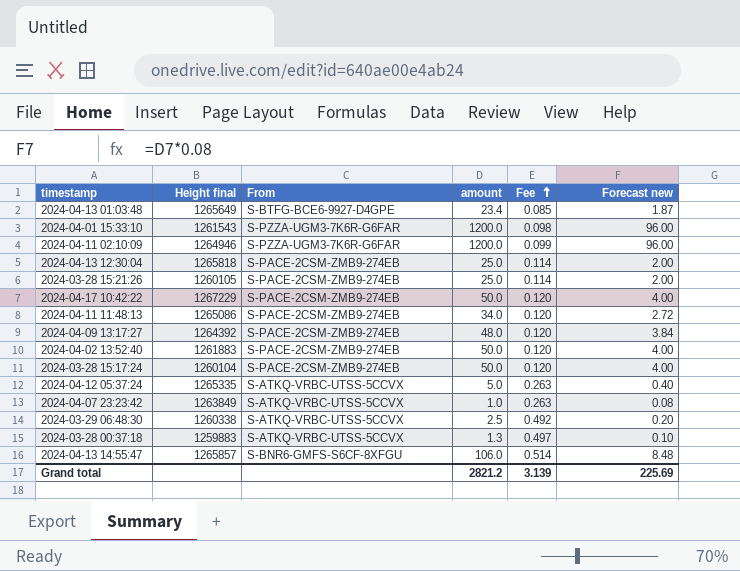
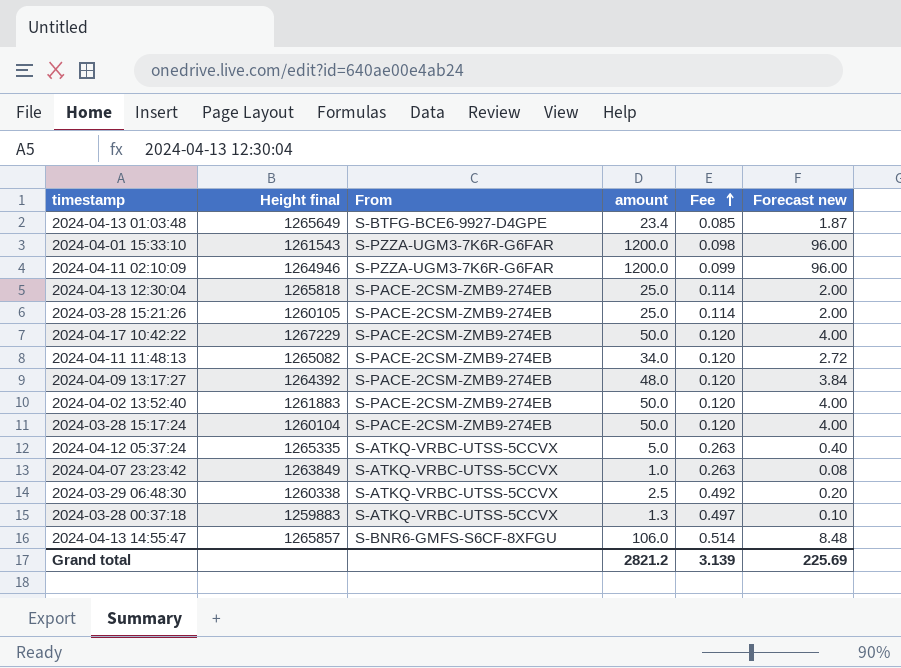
2024-04-11 11:48:13 | Height final: 1265086 -> 1265082

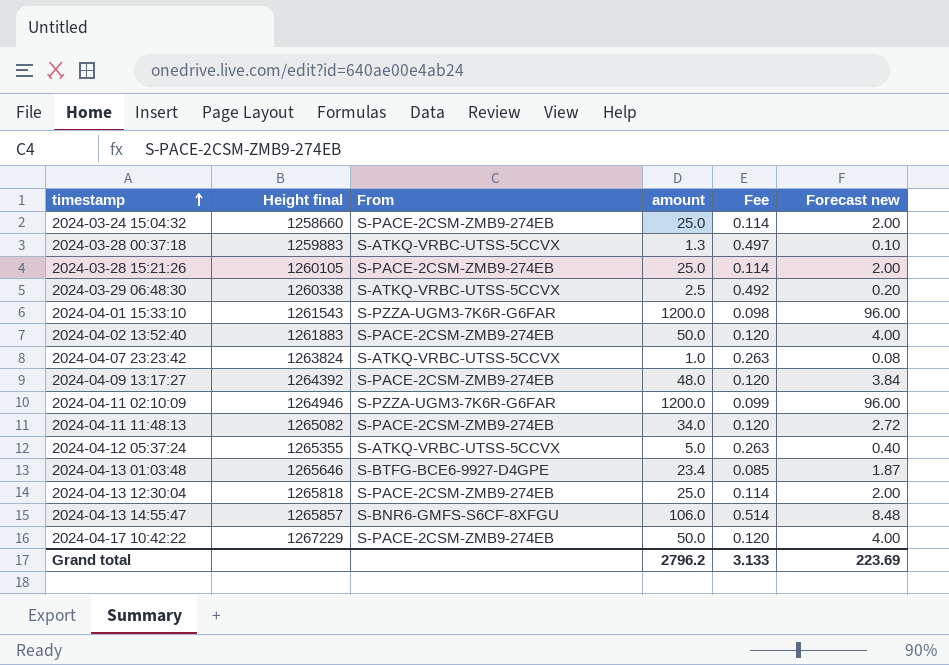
row order: Fee ascending -> timestamp ascending
row 2024-03-28 15:17:24: 1260104 | S-PACE-2CSM-ZMB9-274EB | 50.0 | 0.120 | 4.00 -> none
row 2024-03-24 15:04:32: none -> 1258660 | S-PACE-2CSM-ZMB9-274EB | 25.0 | 0.114 | 2.00
2024-04-07 23:23:42 | Height final: 1263849 -> 1263824
2024-04-12 05:37:24 | Height final: 1265335 -> 1265355
2024-04-13 01:03:48 | Height final: 1265649 -> 1265646
Grand total | amount: 2821.2 -> 2796.2
Grand total | Fee: 3.139 -> 3.133
Grand total | Forecast new: 225.69 -> 223.69

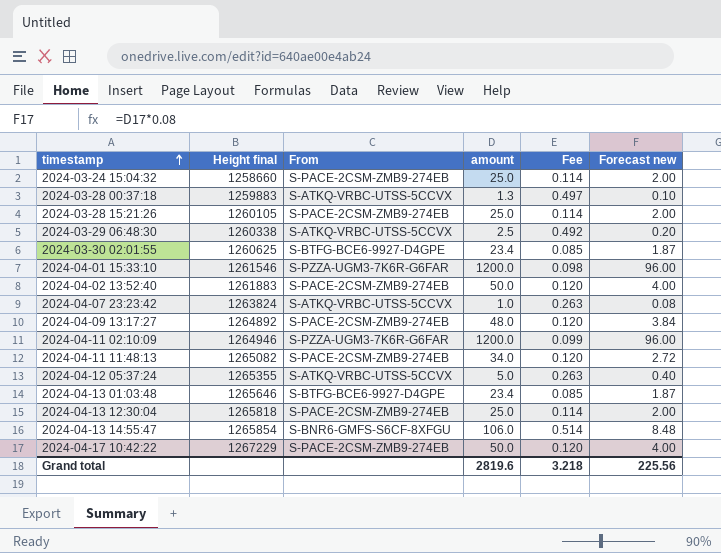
row 2024-03-30 02:01:55: none -> 1260625 | S-BTFG-BCE6-9927-D4GPE | 23.4 | 0.085 | 1.87
2024-04-01 15:33:10 | Height final: 1261543 -> 1261546
2024-04-09 13:17:27 | Height final: 1264392 -> 1264892
2024-04-13 14:55:47 | Height final: 1265857 -> 1265854
Grand total | amount: 2796.2 -> 2819.6
Grand total | Fee: 3.133 -> 3.218
Grand total | Forecast new: 223.69 -> 225.56

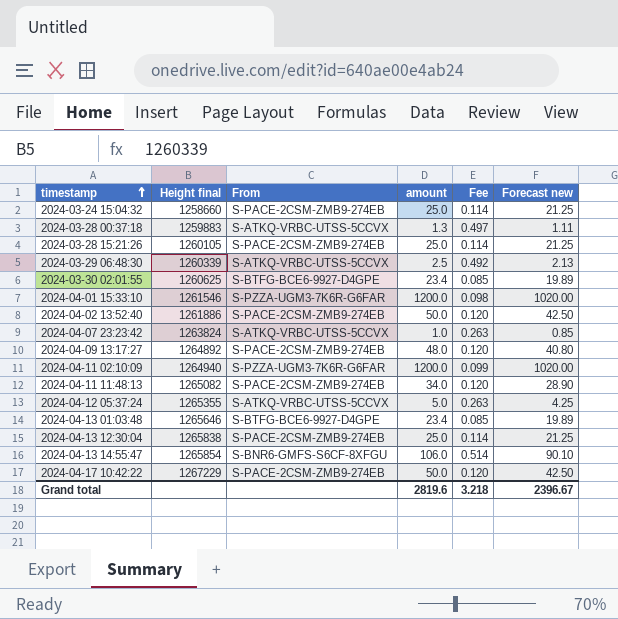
column Forecast new | formula: [amount] * 0.08 -> [amount] * 0.85
2024-03-29 06:48:30 | Height final: 1260338 -> 1260339
2024-04-02 13:52:40 | Height final: 1261883 -> 1261886
2024-04-11 02:10:09 | Height final: 1264946 -> 1264940
2024-04-13 12:30:04 | Height final: 1265818 -> 1265838
Grand total | Forecast new: 225.56 -> 2396.67

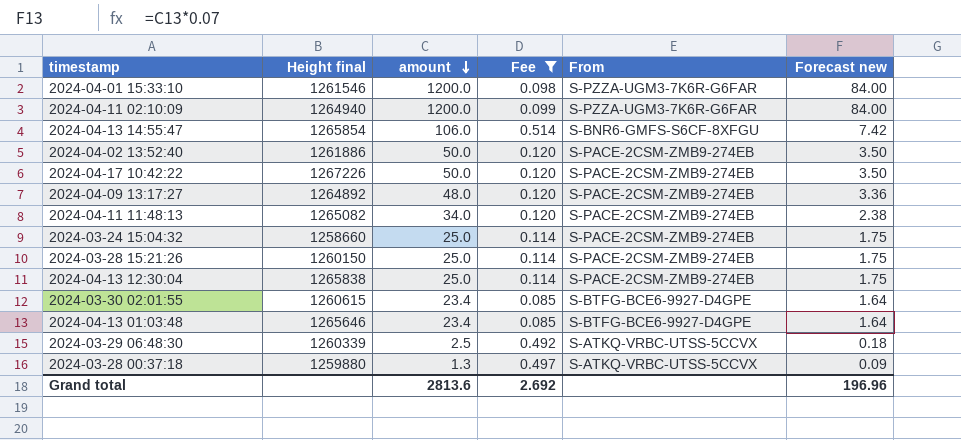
filter: none -> Fee != 0.263
row order: timestamp ascending -> amount descending
column From | position: 3 -> 5
column Forecast new | formula: [amount] * 0.85 -> [amount] * 0.07
2024-04-17 10:42:22 | Height final: 1267229 -> 1267226
2024-03-28 15:21:26 | Height final: 1260105 -> 1260150
2024-03-30 02:01:55 | Height final: 1260625 -> 1260615
2024-03-28 00:37:18 | Height final: 1259883 -> 1259880
Grand total | amount: 2819.6 -> 2813.6
Grand total | Fee: 3.218 -> 2.692
Grand total | Forecast new: 2396.67 -> 196.96

